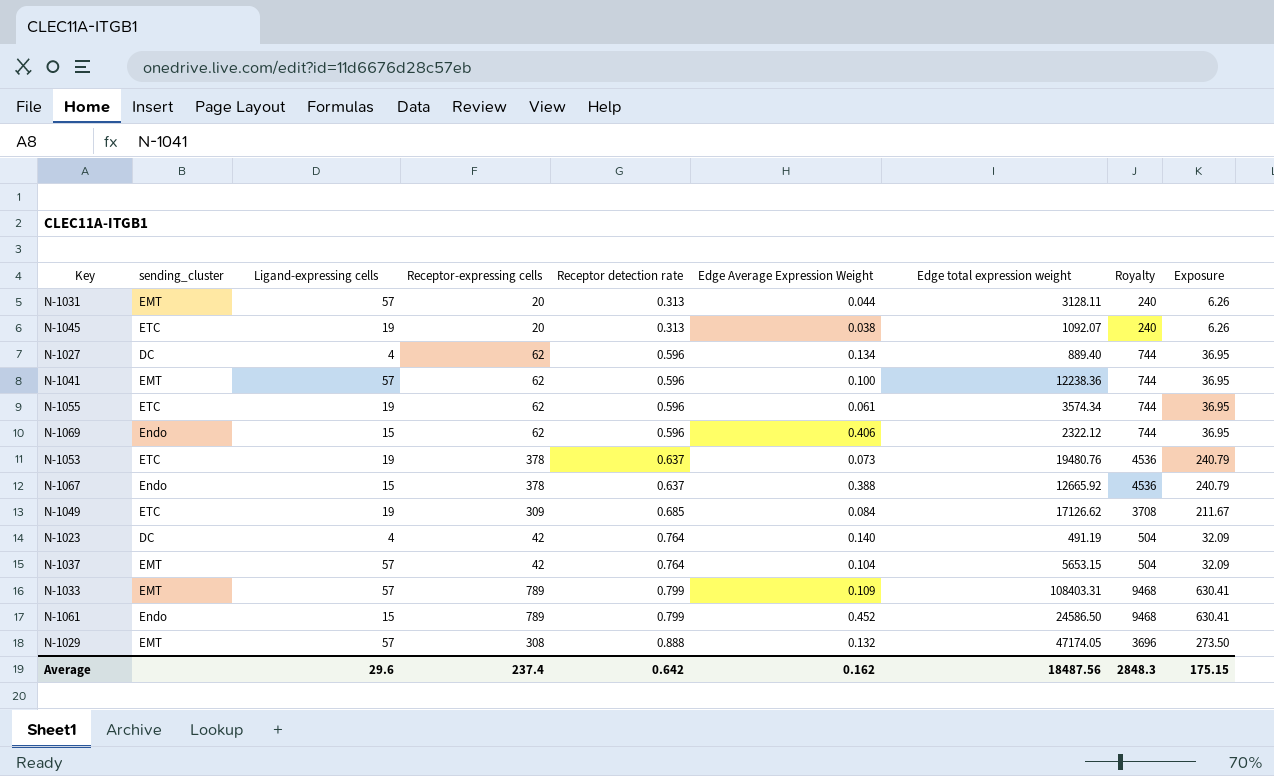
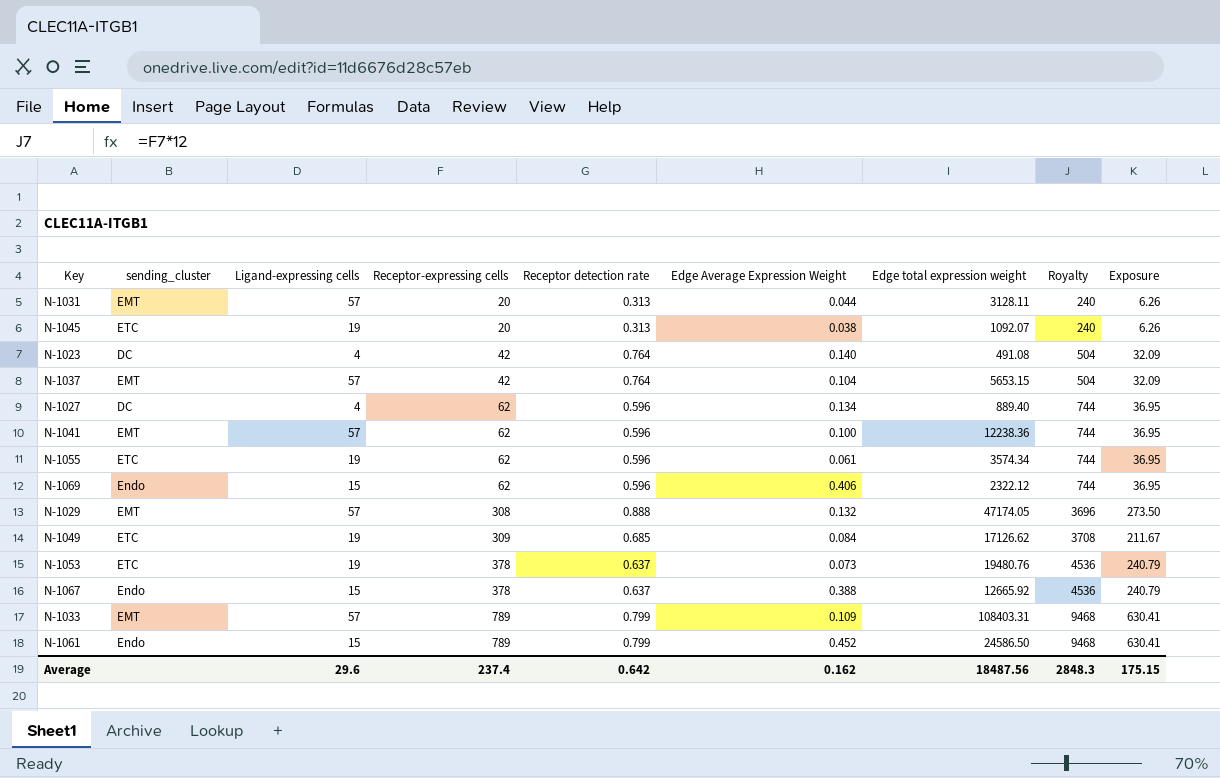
row order: Receptor detection rate ascending -> Receptor-expressing cells ascending
N-1023 | Edge total expression weight: 491.19 -> 491.08

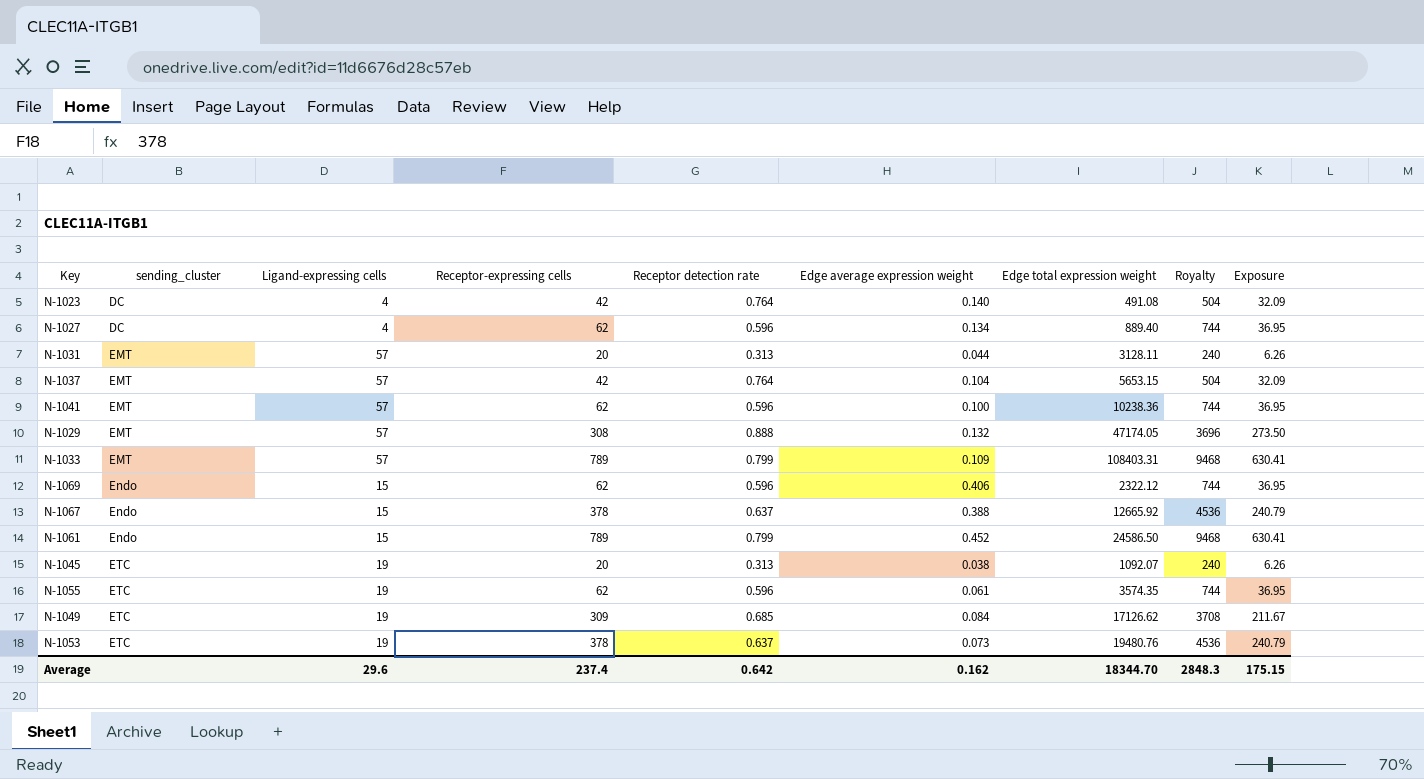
row order: Receptor-expressing cells ascending -> sending_cluster ascending
column name: Edge Average Expression Weight -> Edge average expression weight
N-1041 | Edge total expression weight: 12238.36 -> 10238.36
N-1055 | Edge total expression weight: 3574.34 -> 3574.35
Average | Edge total expression weight: 18487.56 -> 18344.70

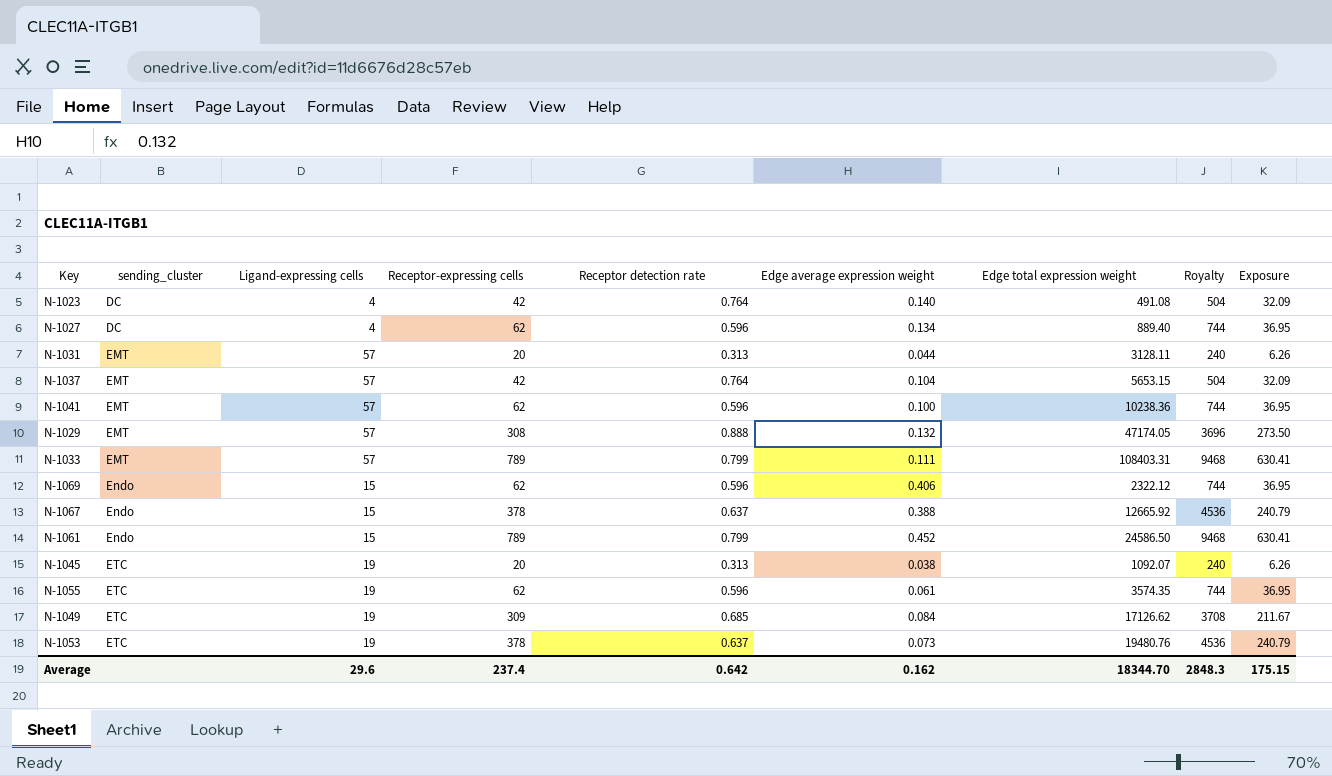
N-1033 | Edge average expression weight: 0.109 -> 0.111

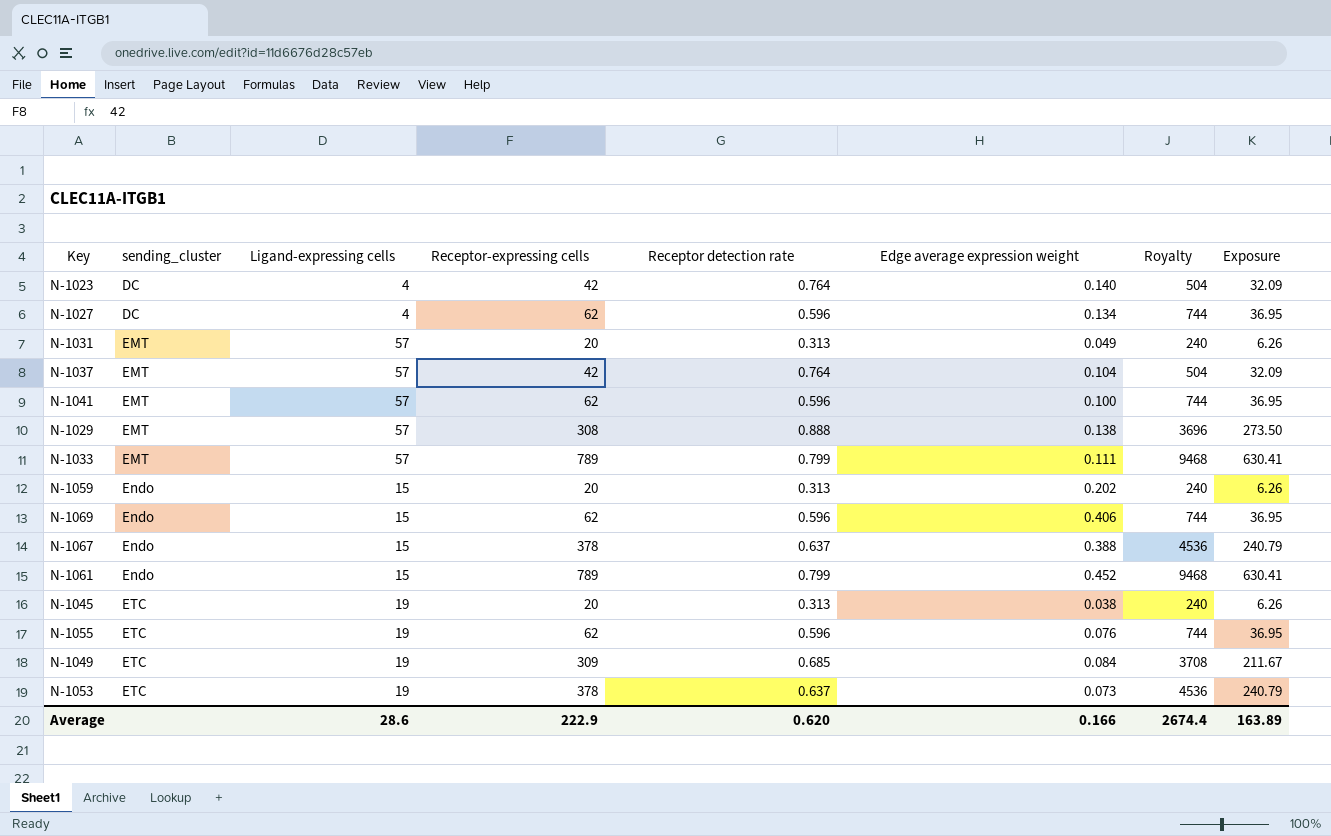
column Edge total expression weight | position: 7 -> none
N-1031 | Edge average expression weight: 0.044 -> 0.049
N-1029 | Edge average expression weight: 0.132 -> 0.138
row N-1059: none -> Endo | 15 | 20 | 0.313 | 0.202 | 240 | 6.26
N-1055 | Edge average expression weight: 0.061 -> 0.076
Average | Ligand-expressing cells: 29.6 -> 28.6
Average | Receptor-expressing cells: 237.4 -> 222.9
Average | Receptor detection rate: 0.642 -> 0.620
Average | Edge average expression weight: 0.162 -> 0.166
Average | Royalty: 2848.3 -> 2674.4
Average | Exposure: 175.15 -> 163.89

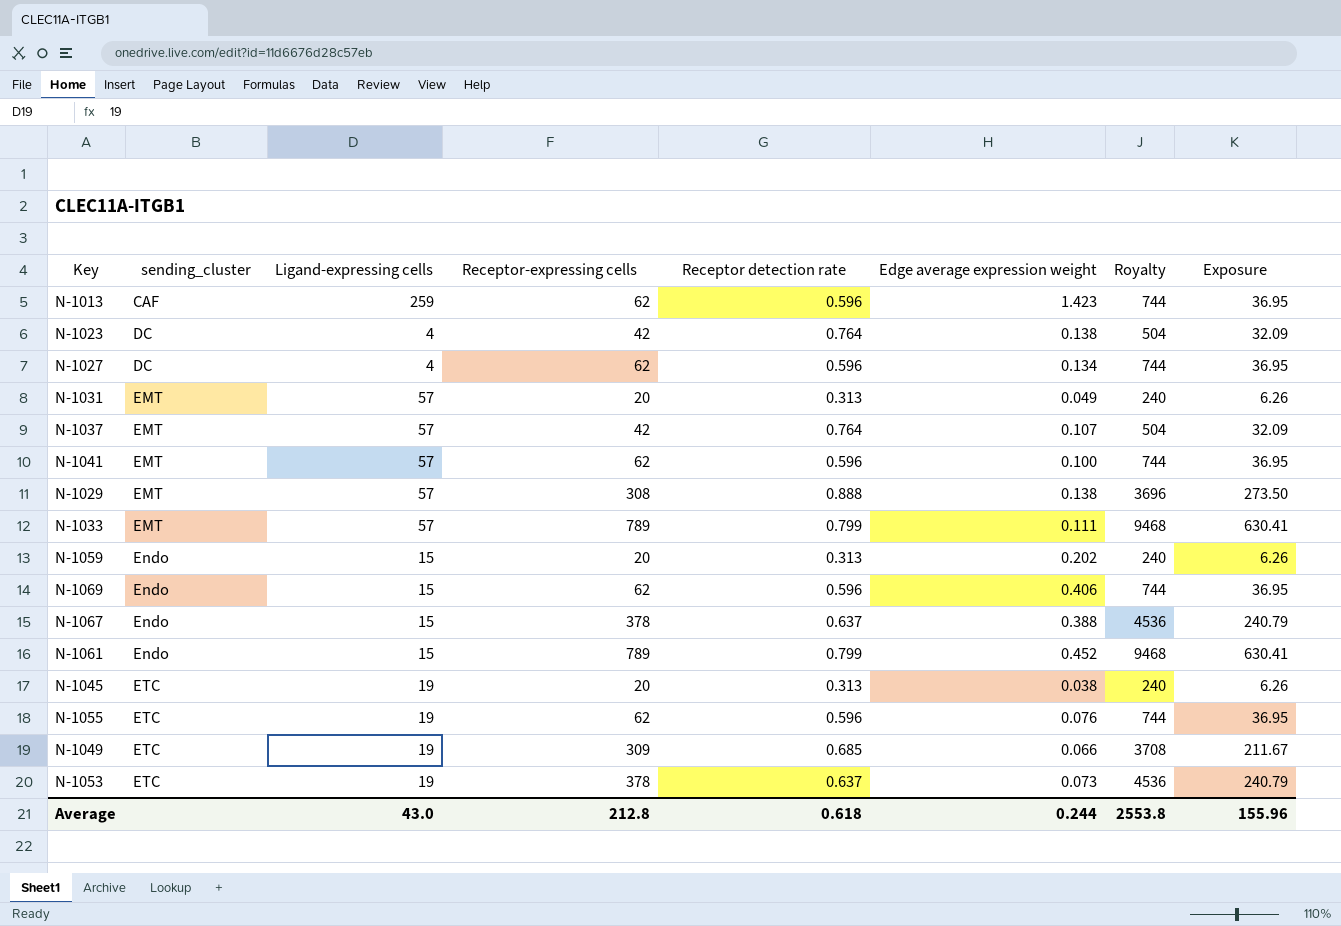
row N-1013: none -> CAF | 259 | 62 | 0.596 | 1.423 | 744 | 36.95
N-1023 | Edge average expression weight: 0.140 -> 0.138
N-1037 | Edge average expression weight: 0.104 -> 0.107
N-1049 | Edge average expression weight: 0.084 -> 0.066
Average | Ligand-expressing cells: 28.6 -> 43.0
Average | Receptor-expressing cells: 222.9 -> 212.8
Average | Receptor detection rate: 0.620 -> 0.618
Average | Edge average expression weight: 0.166 -> 0.244
Average | Royalty: 2674.4 -> 2553.8
Average | Exposure: 163.89 -> 155.96

